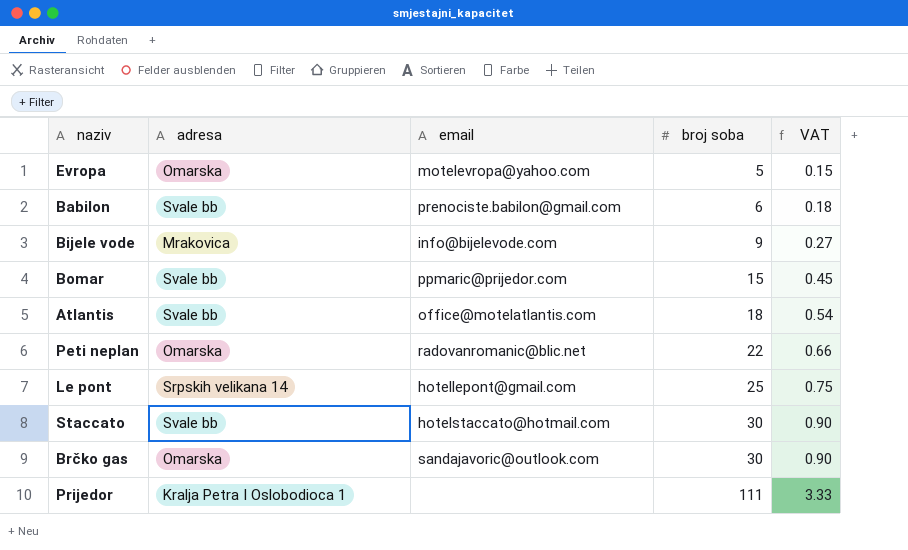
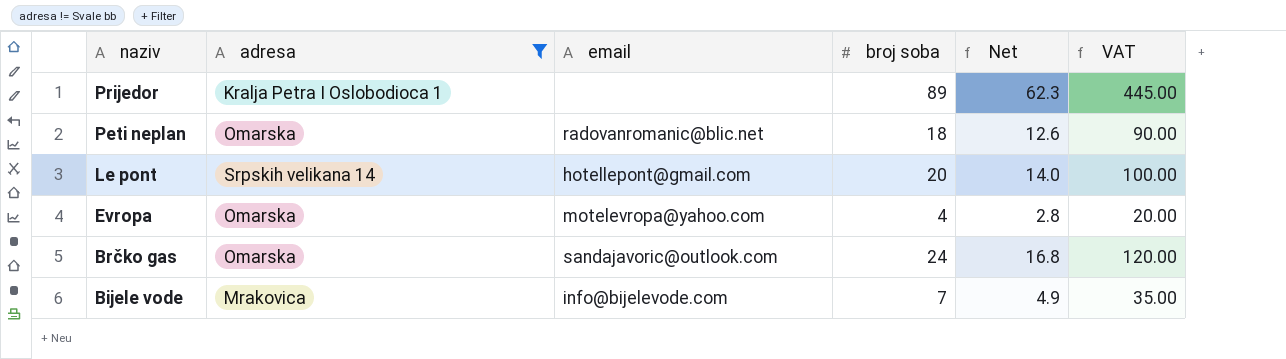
filter: none -> adresa != Svale bb
row order: broj soba ascending -> naziv descending
column Net | formula: none -> [broj soba] * 0.7
column VAT | formula: [broj soba] * 0.03 -> [broj soba] * 5
Prijedor | broj soba: 111 -> 89
Peti neplan | broj soba: 22 -> 18
Le pont | broj soba: 25 -> 20
Evropa | broj soba: 5 -> 4
Brčko gas | broj soba: 30 -> 24
Bijele vode | broj soba: 9 -> 7

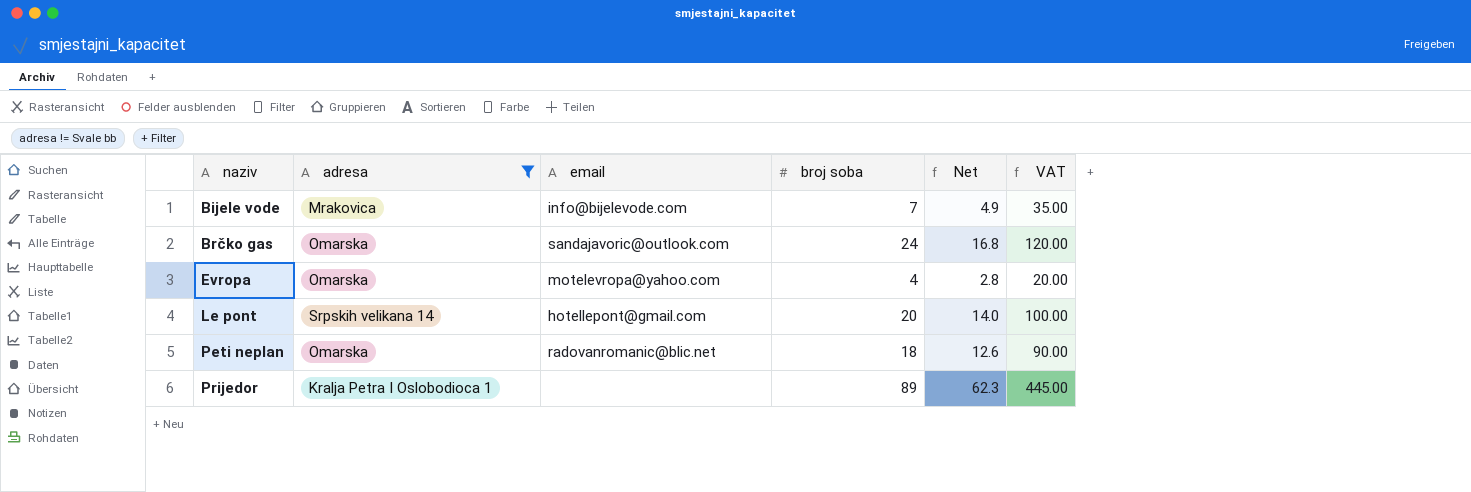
row order: naziv descending -> naziv ascending

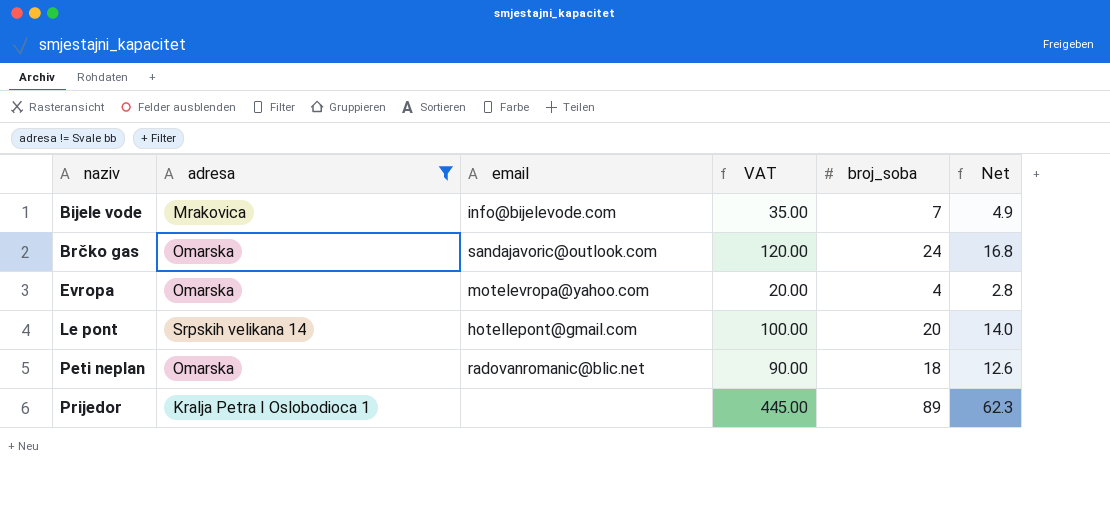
column VAT | position: 6 -> 4
column name: broj soba -> broj_soba

